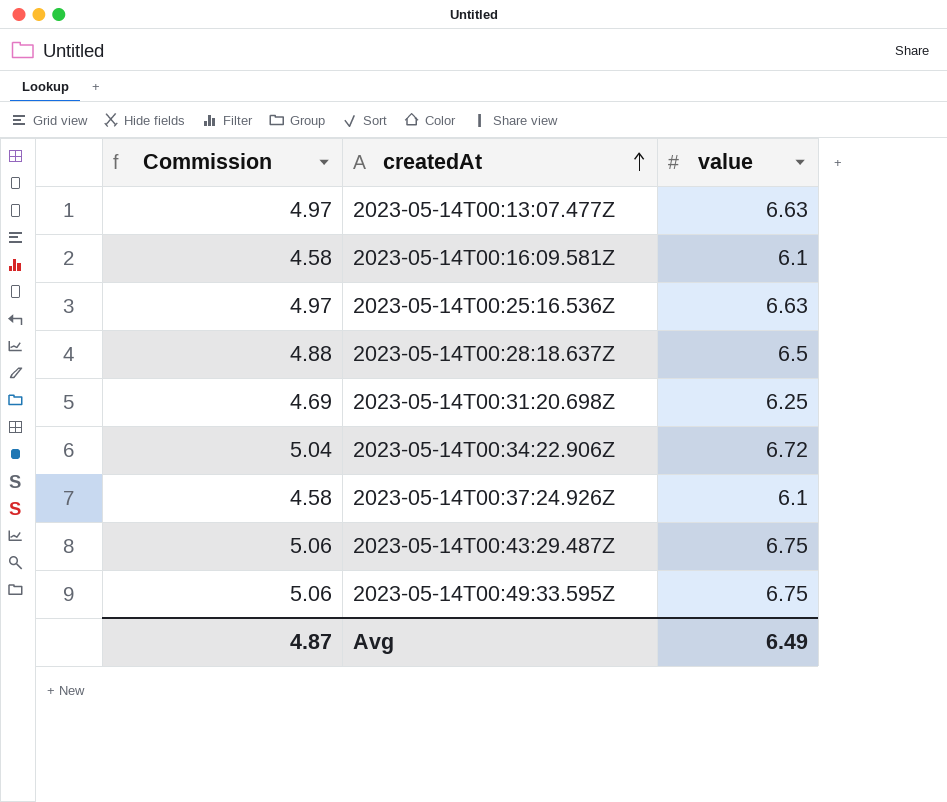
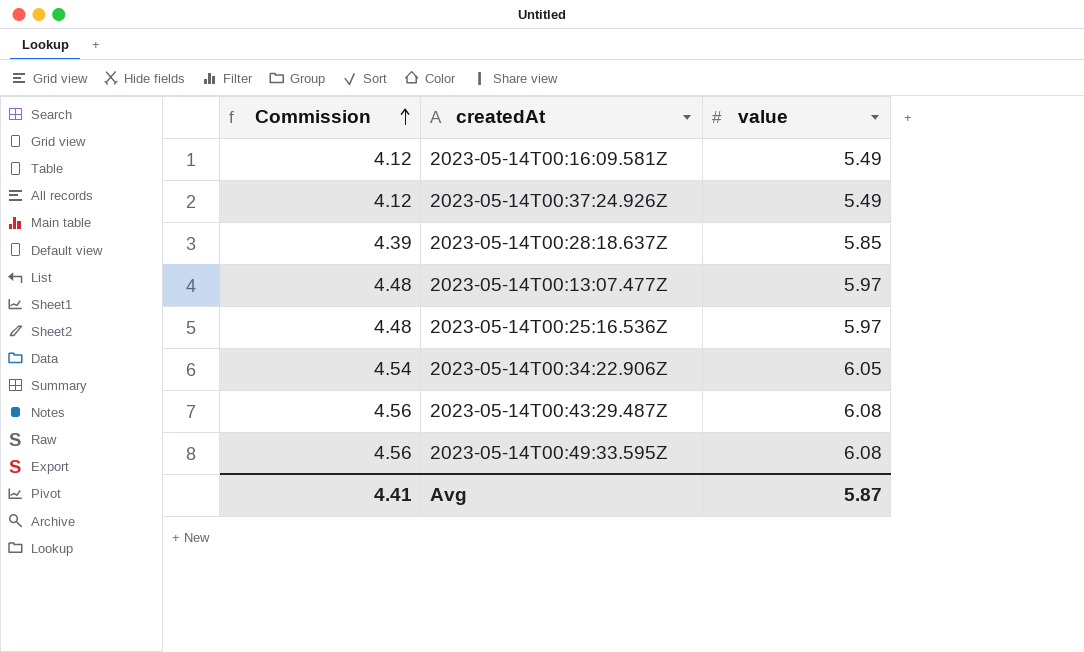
row order: createdAt ascending -> Commission ascending
row 2023-05-14T00:31:20.698Z: 4.69 | 6.25 -> none
2023-05-14T00:16:09.581Z | Commission: 4.58 -> 4.12
2023-05-14T00:16:09.581Z | value: 6.1 -> 5.49
2023-05-14T00:37:24.926Z | Commission: 4.58 -> 4.12
2023-05-14T00:37:24.926Z | value: 6.1 -> 5.49
2023-05-14T00:28:18.637Z | Commission: 4.88 -> 4.39
2023-05-14T00:28:18.637Z | value: 6.5 -> 5.85
2023-05-14T00:13:07.477Z | Commission: 4.97 -> 4.48
2023-05-14T00:13:07.477Z | value: 6.63 -> 5.97
2023-05-14T00:25:16.536Z | Commission: 4.97 -> 4.48
2023-05-14T00:25:16.536Z | value: 6.63 -> 5.97
2023-05-14T00:34:22.906Z | Commission: 5.04 -> 4.54
2023-05-14T00:34:22.906Z | value: 6.72 -> 6.05
2023-05-14T00:43:29.487Z | Commission: 5.06 -> 4.56
2023-05-14T00:43:29.487Z | value: 6.75 -> 6.08
2023-05-14T00:49:33.595Z | Commission: 5.06 -> 4.56
2023-05-14T00:49:33.595Z | value: 6.75 -> 6.08
Avg | Commission: 4.87 -> 4.41
Avg | value: 6.49 -> 5.87

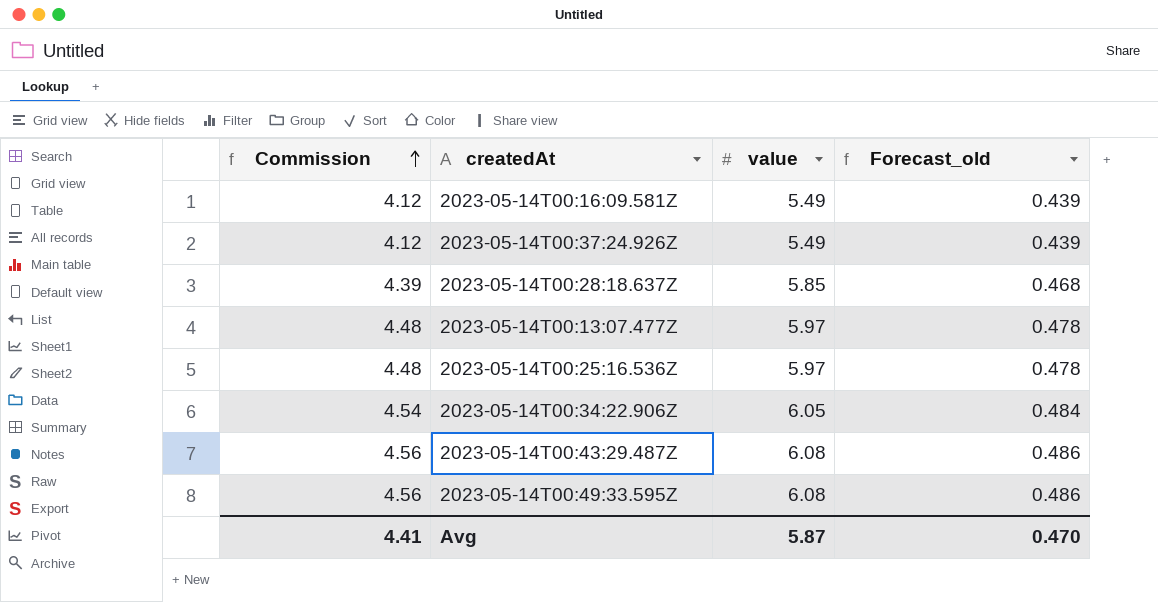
column Forecast_old | formula: none -> [value] * 0.08

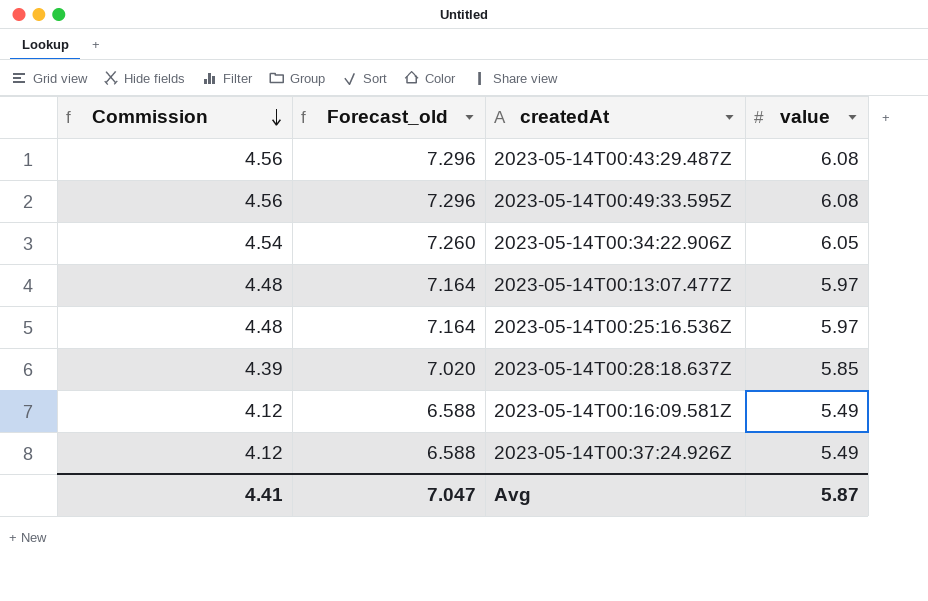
row order: Commission ascending -> Commission descending
column Forecast_old | formula: [value] * 0.08 -> [value] * 1.2
column Forecast_old | position: 4 -> 2
Avg | Forecast_old: 0.470 -> 7.047

